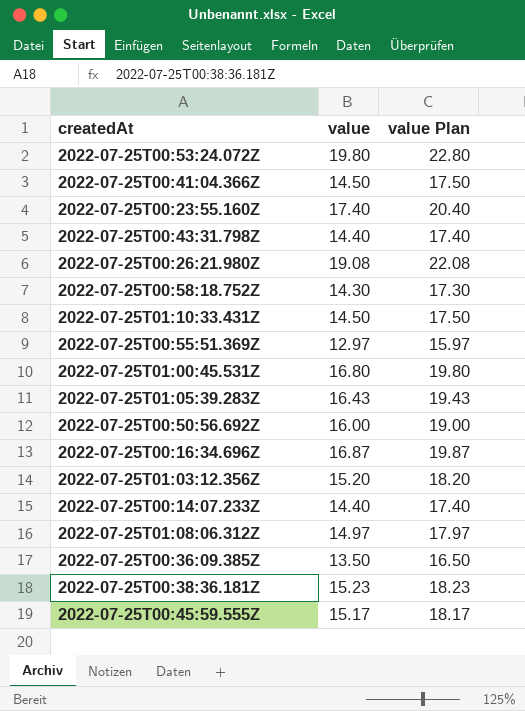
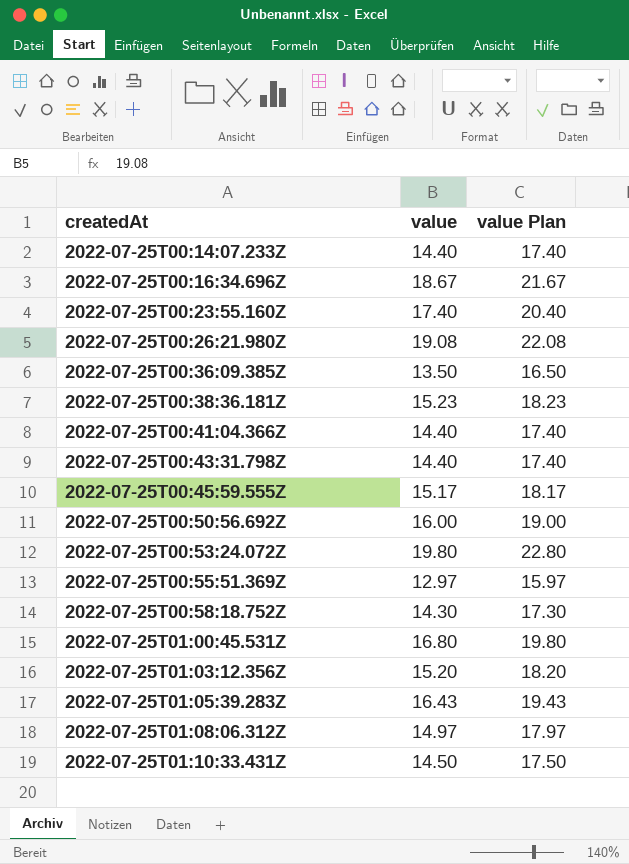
row order: none -> createdAt ascending
2022-07-25T00:16:34.696Z | value: 16.87 -> 18.67
2022-07-25T00:16:34.696Z | value Plan: 19.87 -> 21.67
2022-07-25T00:41:04.366Z | value: 14.50 -> 14.40
2022-07-25T00:41:04.366Z | value Plan: 17.50 -> 17.40

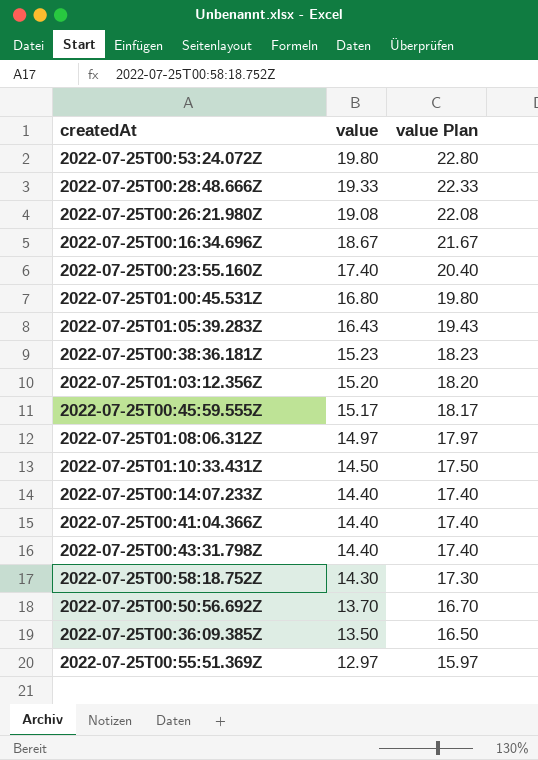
row order: createdAt ascending -> value descending
row 2022-07-25T00:28:48.666Z: none -> 19.33 | 22.33
2022-07-25T00:50:56.692Z | value: 16.00 -> 13.70
2022-07-25T00:50:56.692Z | value Plan: 19.00 -> 16.70

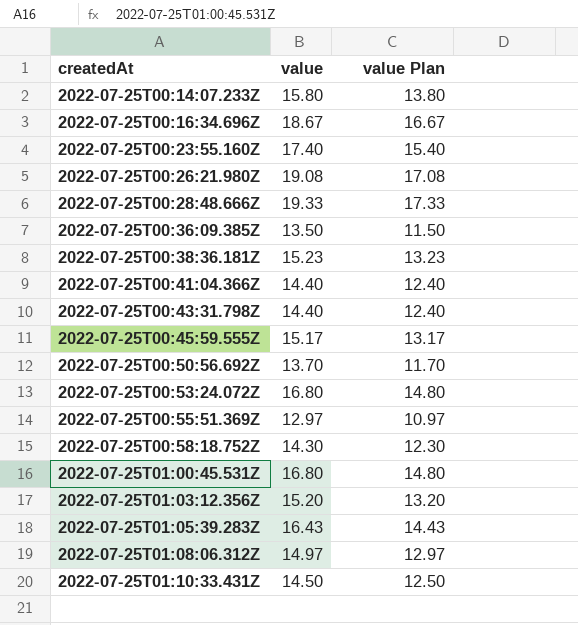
row order: value descending -> createdAt ascending
column value Plan | formula: [value] + 3 -> [value] - 2
2022-07-25T00:14:07.233Z | value: 14.40 -> 15.80
2022-07-25T00:53:24.072Z | value: 19.80 -> 16.80

